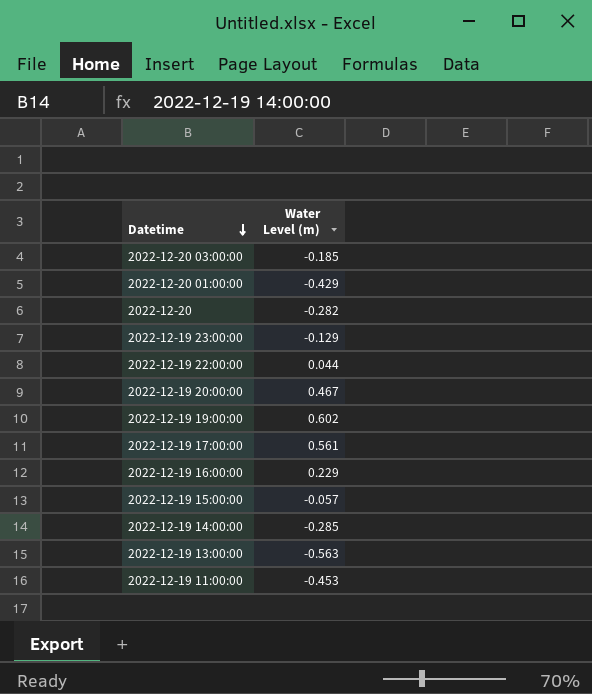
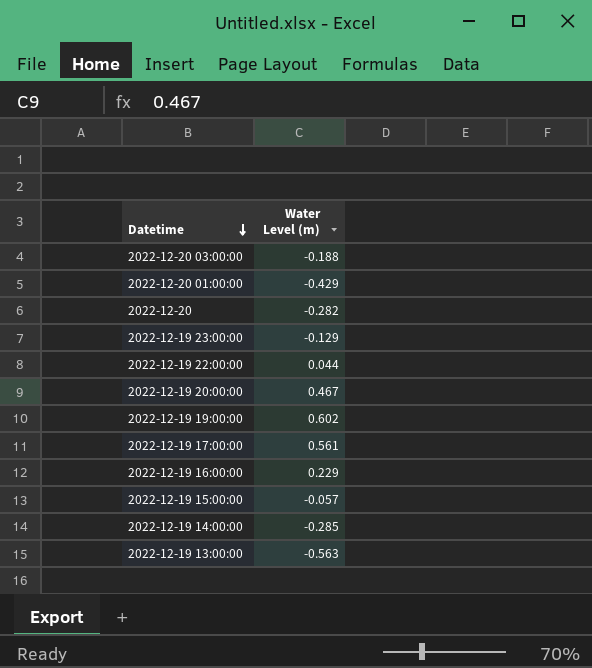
row 2022-12-19 11:00:00: -0.453 -> none
2022-12-20 03:00:00 | Water Level (m): -0.185 -> -0.188

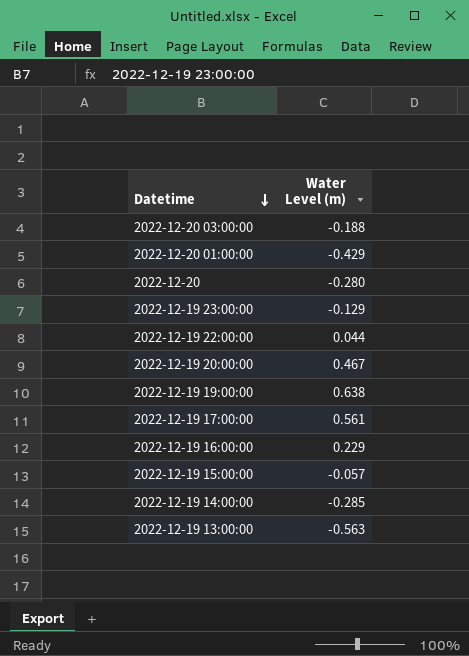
2022-12-20 | Water Level (m): -0.282 -> -0.280
2022-12-19 19:00:00 | Water Level (m): 0.602 -> 0.638

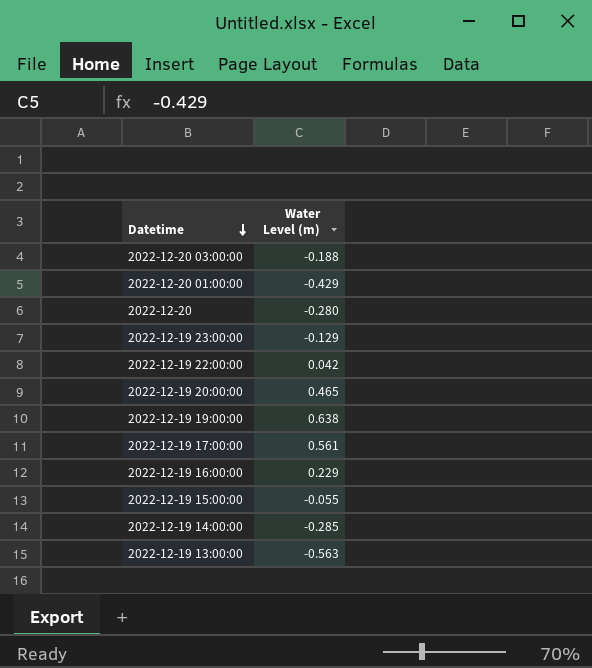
2022-12-19 22:00:00 | Water Level (m): 0.044 -> 0.042
2022-12-19 20:00:00 | Water Level (m): 0.467 -> 0.465
2022-12-19 15:00:00 | Water Level (m): -0.057 -> -0.055

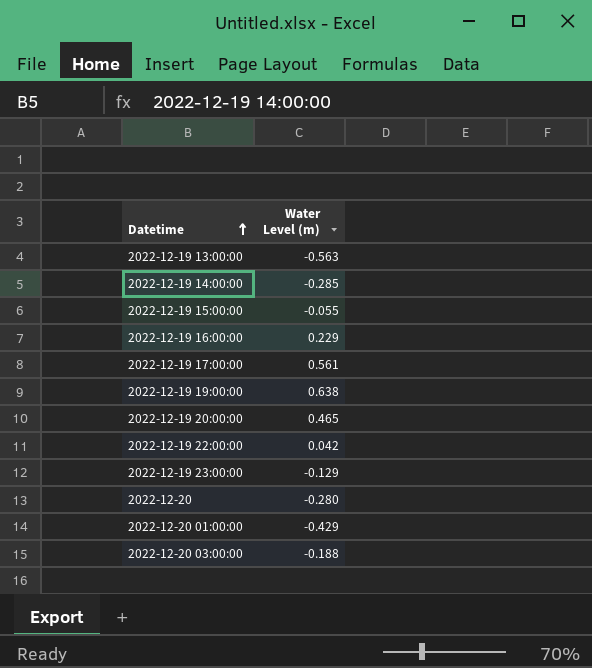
row order: Datetime descending -> Datetime ascending

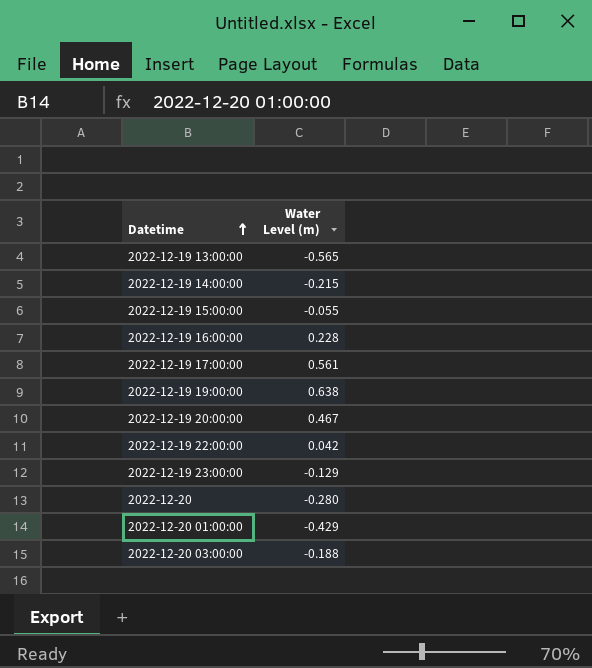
2022-12-19 13:00:00 | Water Level (m): -0.563 -> -0.565
2022-12-19 14:00:00 | Water Level (m): -0.285 -> -0.215
2022-12-19 16:00:00 | Water Level (m): 0.229 -> 0.228
2022-12-19 20:00:00 | Water Level (m): 0.465 -> 0.467

